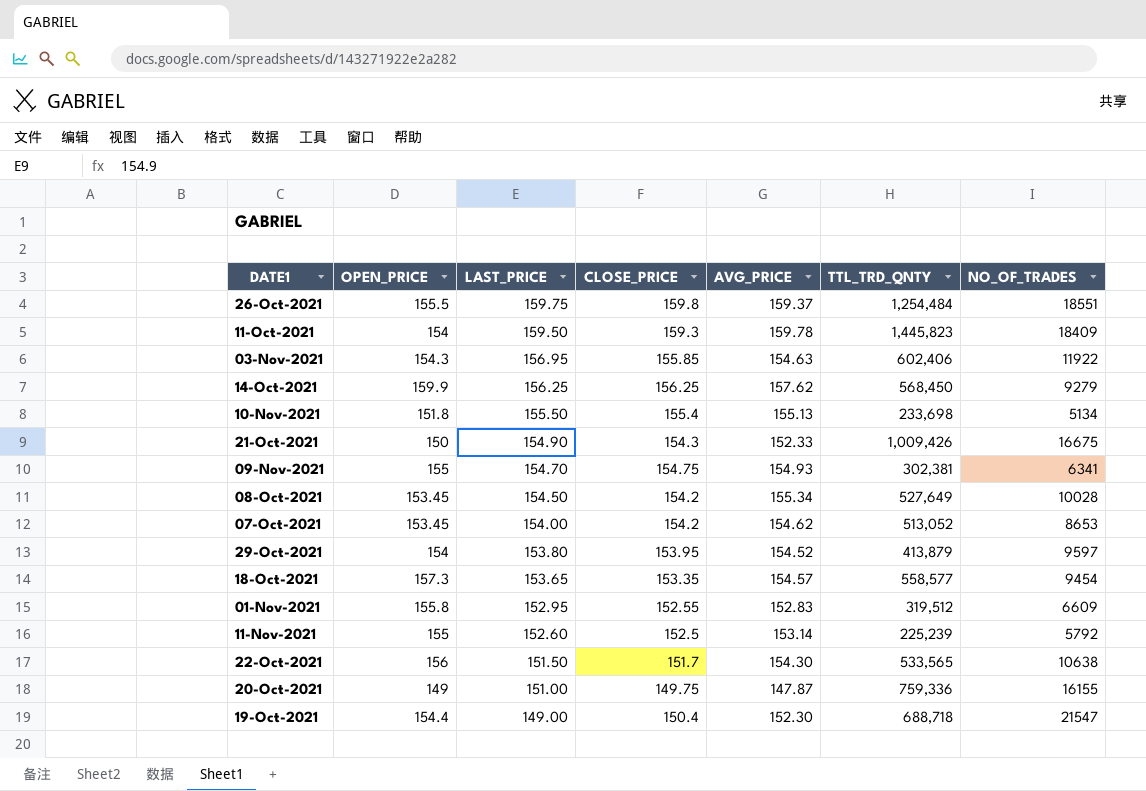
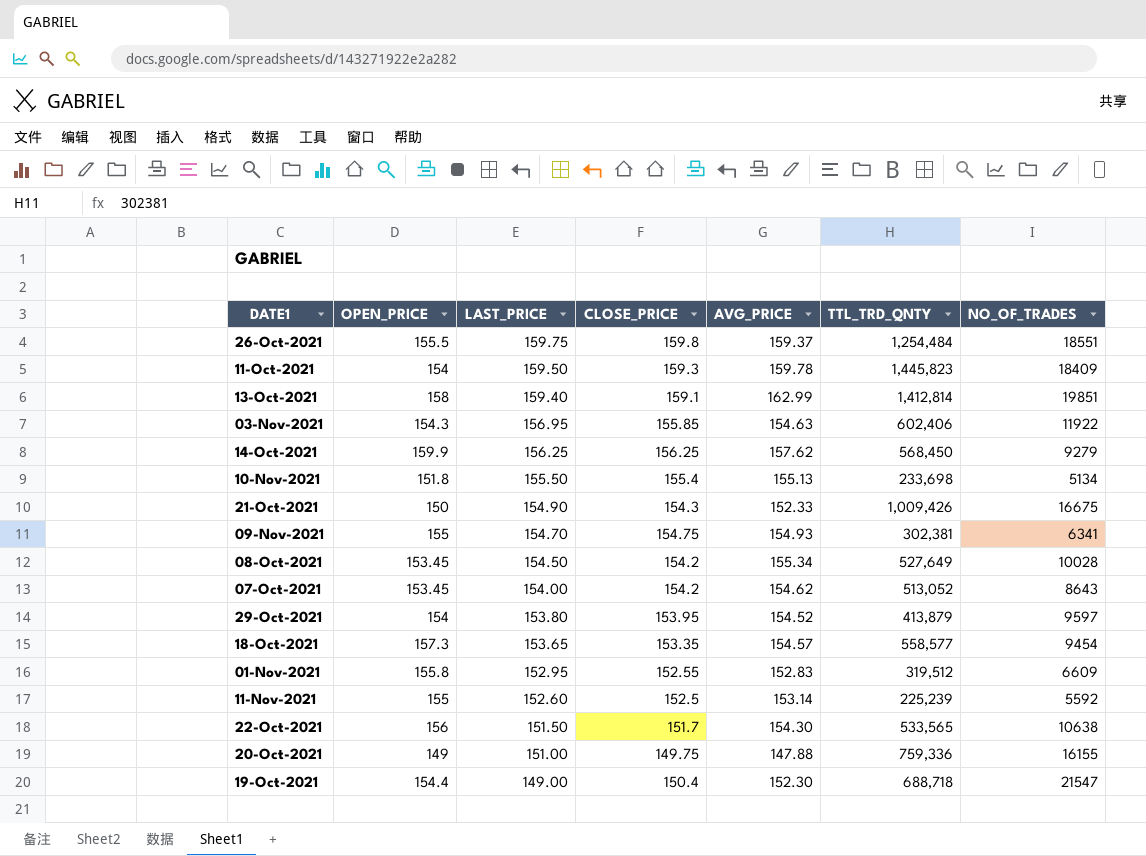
row 13-Oct-2021: none -> 158 | 159.40 | 159.1 | 162.99 | 1,412,814 | 19851
07-Oct-2021 | NO_OF_TRADES: 8653 -> 8643
11-Nov-2021 | NO_OF_TRADES: 5792 -> 5592
20-Oct-2021 | AVG_PRICE: 147.87 -> 147.88

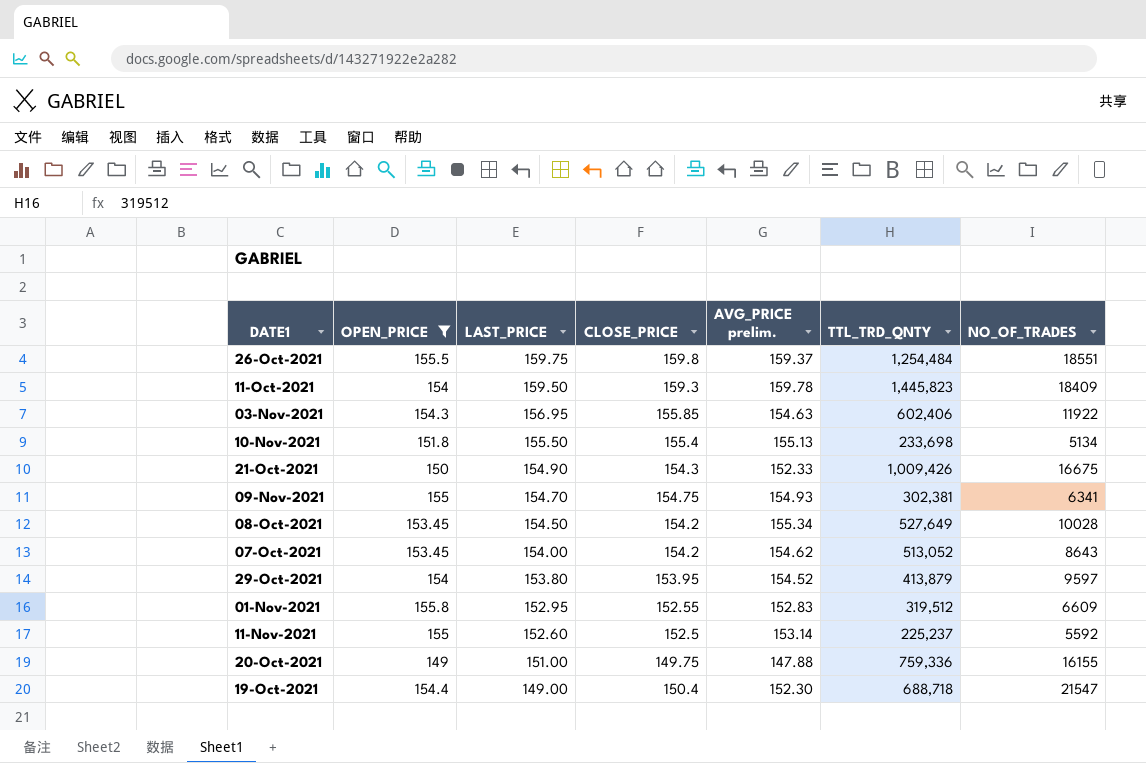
filter: none -> OPEN_PRICE <= 155.8
column name: AVG_PRICE -> AVG_PRICE prelim.
11-Nov-2021 | TTL_TRD_QNTY: 225,239 -> 225,237

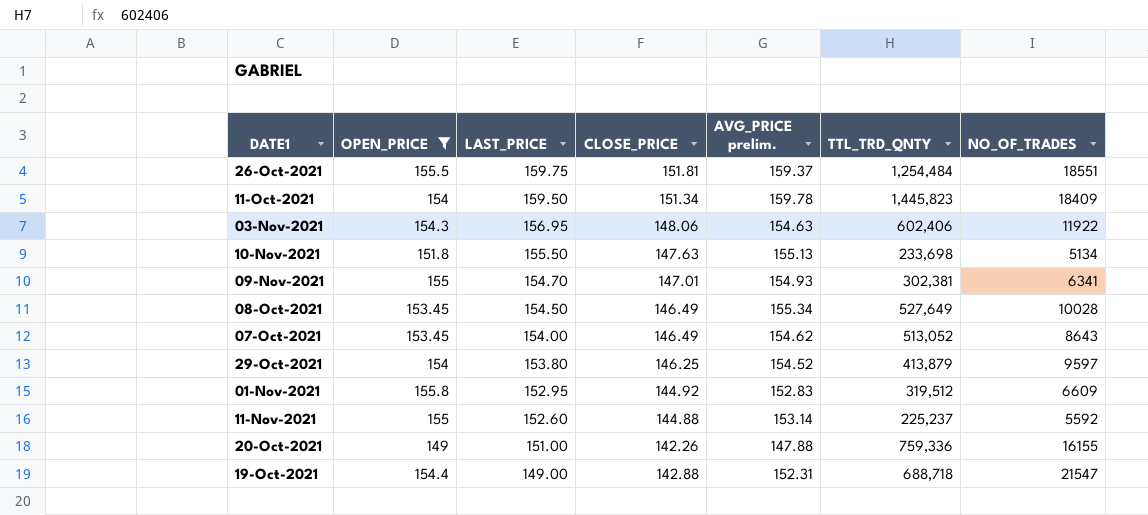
row 21-Oct-2021: 150 | 154.90 | 154.3 | 152.33 | 1,009,426 | 16675 -> none
26-Oct-2021 | CLOSE_PRICE: 159.8 -> 151.81
11-Oct-2021 | CLOSE_PRICE: 159.3 -> 151.34
03-Nov-2021 | CLOSE_PRICE: 155.85 -> 148.06
10-Nov-2021 | CLOSE_PRICE: 155.4 -> 147.63
09-Nov-2021 | CLOSE_PRICE: 154.75 -> 147.01
08-Oct-2021 | CLOSE_PRICE: 154.2 -> 146.49
07-Oct-2021 | CLOSE_PRICE: 154.2 -> 146.49
29-Oct-2021 | CLOSE_PRICE: 153.95 -> 146.25
01-Nov-2021 | CLOSE_PRICE: 152.55 -> 144.92
11-Nov-2021 | CLOSE_PRICE: 152.5 -> 144.88
20-Oct-2021 | CLOSE_PRICE: 149.75 -> 142.26
19-Oct-2021 | CLOSE_PRICE: 150.4 -> 142.88
19-Oct-2021 | AVG_PRICE prelim.: 152.30 -> 152.31

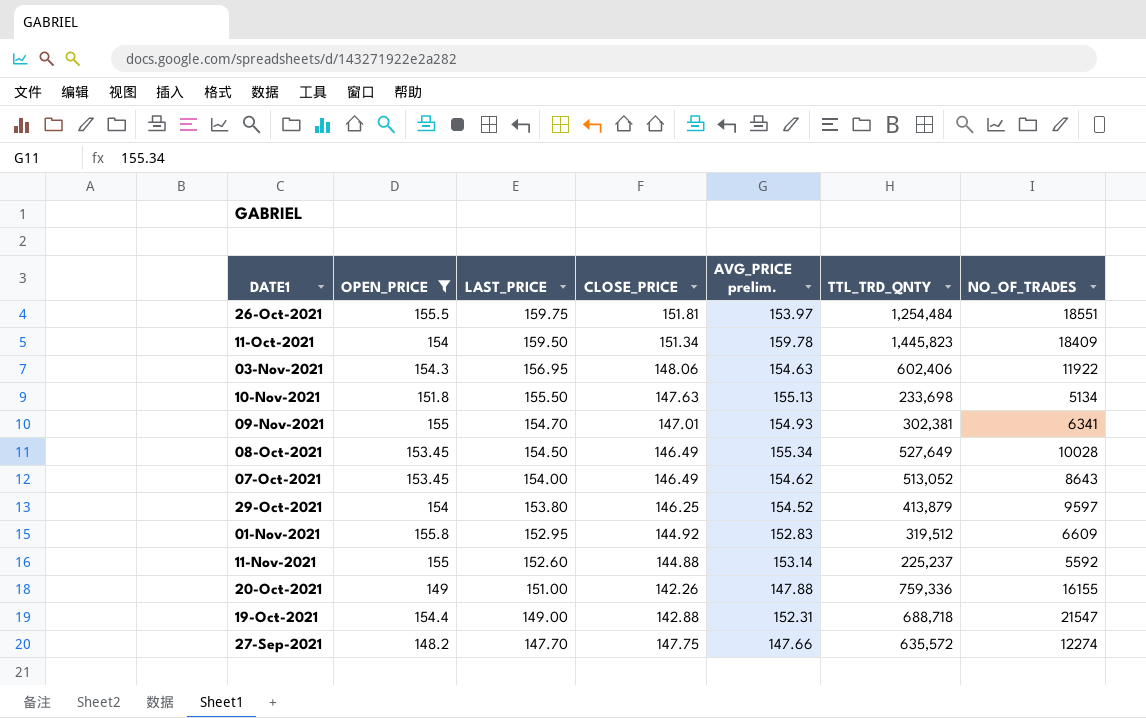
26-Oct-2021 | AVG_PRICE prelim.: 159.37 -> 153.97
row 27-Sep-2021: none -> 148.2 | 147.70 | 147.75 | 147.66 | 635,572 | 12274

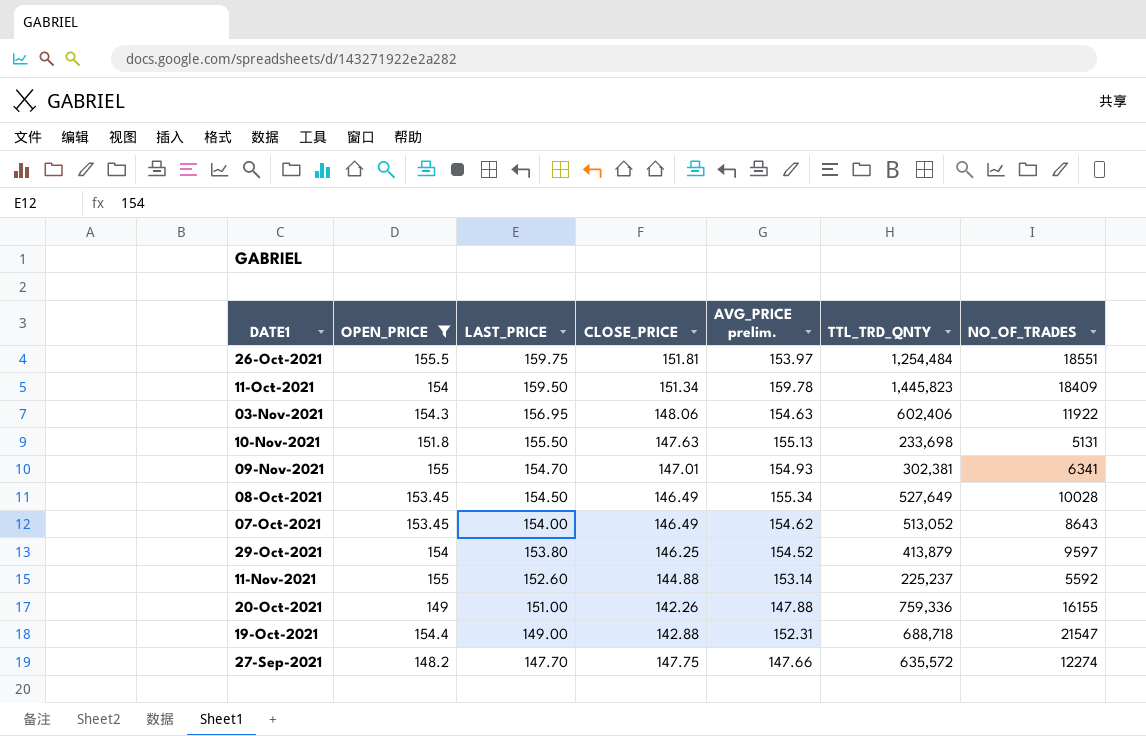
row 01-Nov-2021: 155.8 | 152.95 | 144.92 | 152.83 | 319,512 | 6609 -> none
10-Nov-2021 | NO_OF_TRADES: 5134 -> 5131

